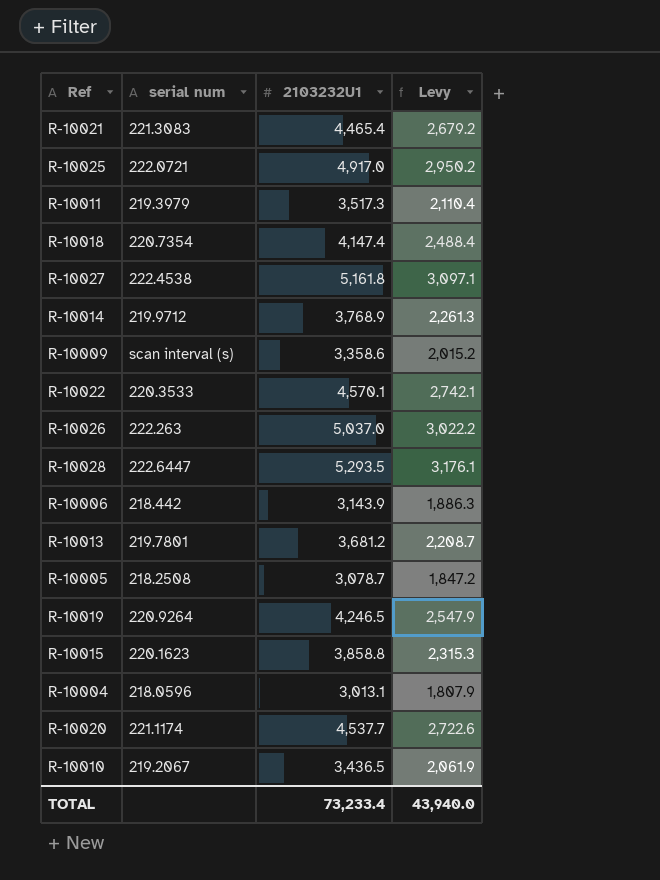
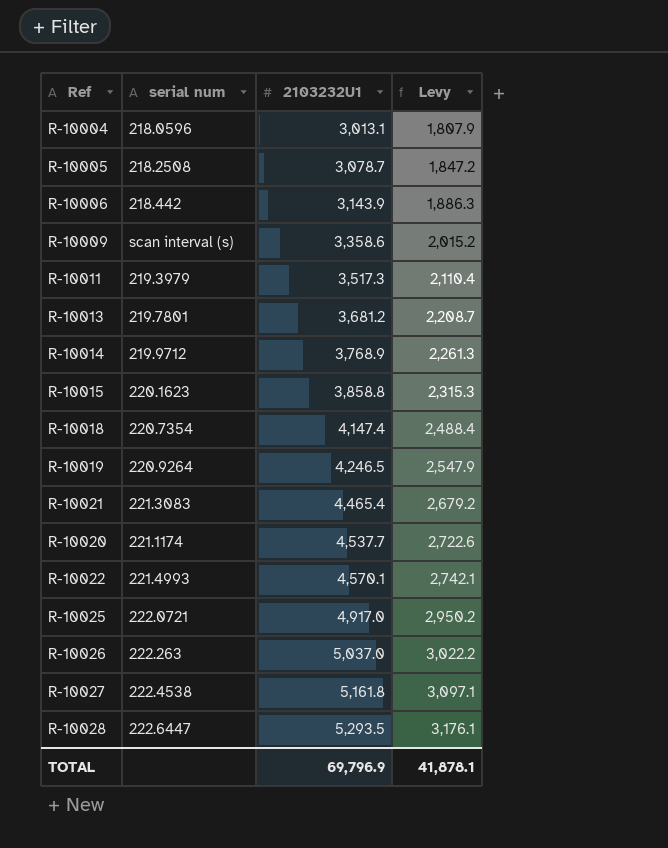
row order: none -> 2103232U1 ascending
row R-10010: 219.2067 | 3,436.5 | 2,061.9 -> none
R-10022 | serial num: 220.3533 -> 221.4993
TOTAL | 2103232U1: 73,233.4 -> 69,796.9
TOTAL | Levy: 43,940.0 -> 41,878.1

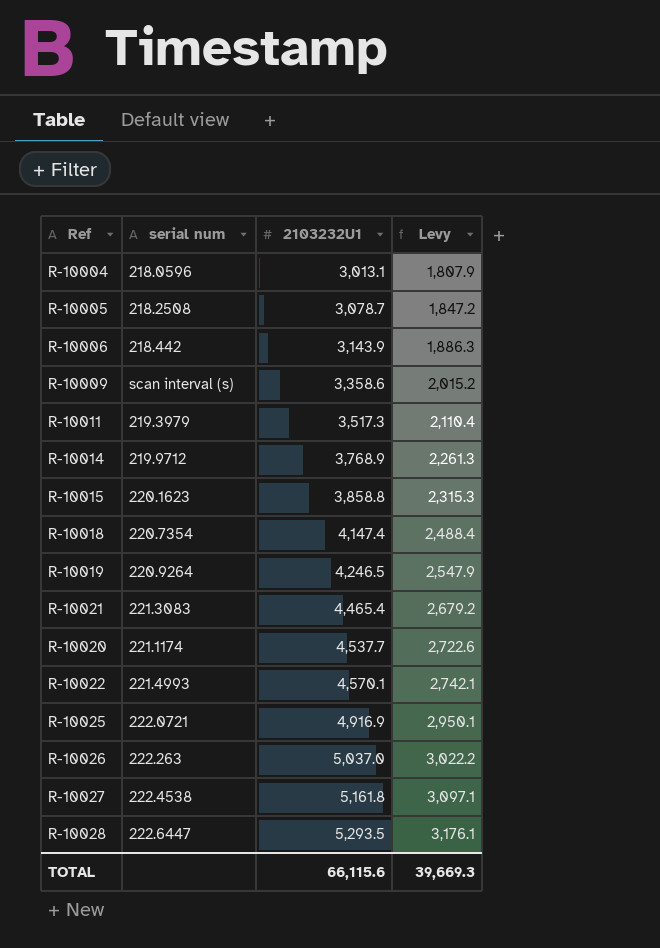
row R-10013: 219.7801 | 3,681.2 | 2,208.7 -> none
R-10025 | 2103232U1: 4,917.0 -> 4,916.9
R-10025 | Levy: 2,950.2 -> 2,950.1
TOTAL | 2103232U1: 69,796.9 -> 66,115.6
TOTAL | Levy: 41,878.1 -> 39,669.3

